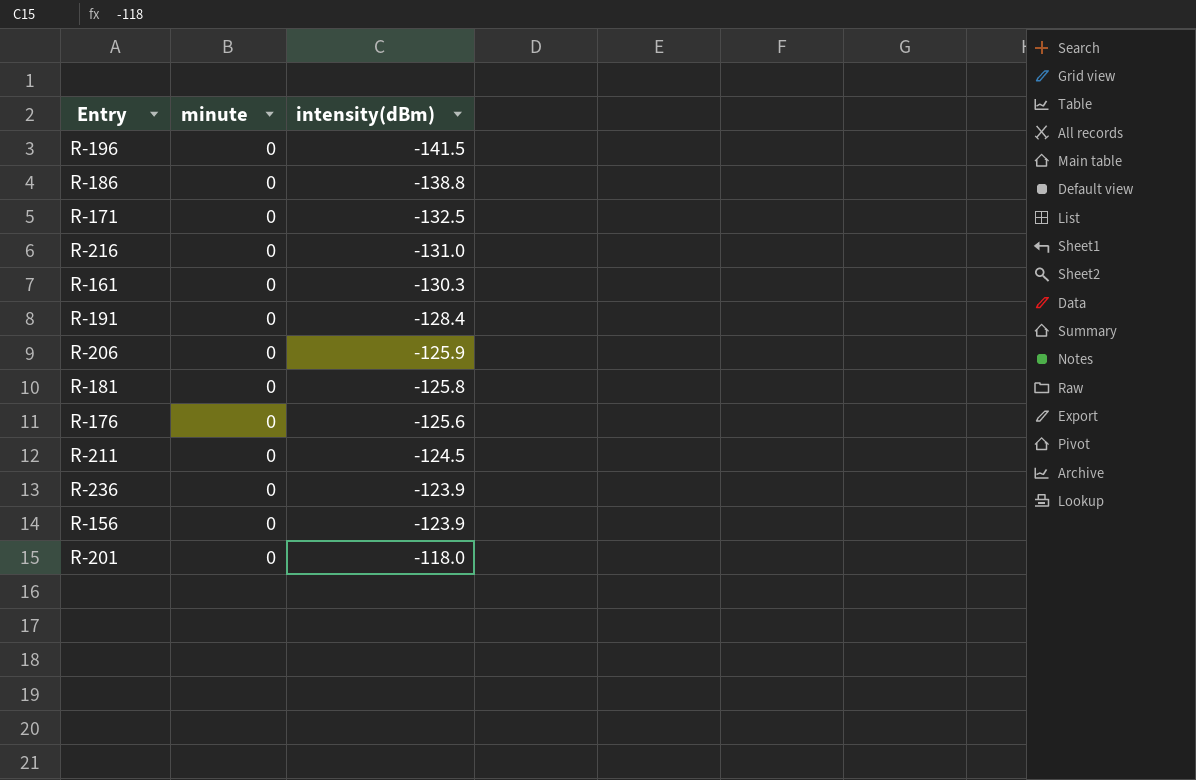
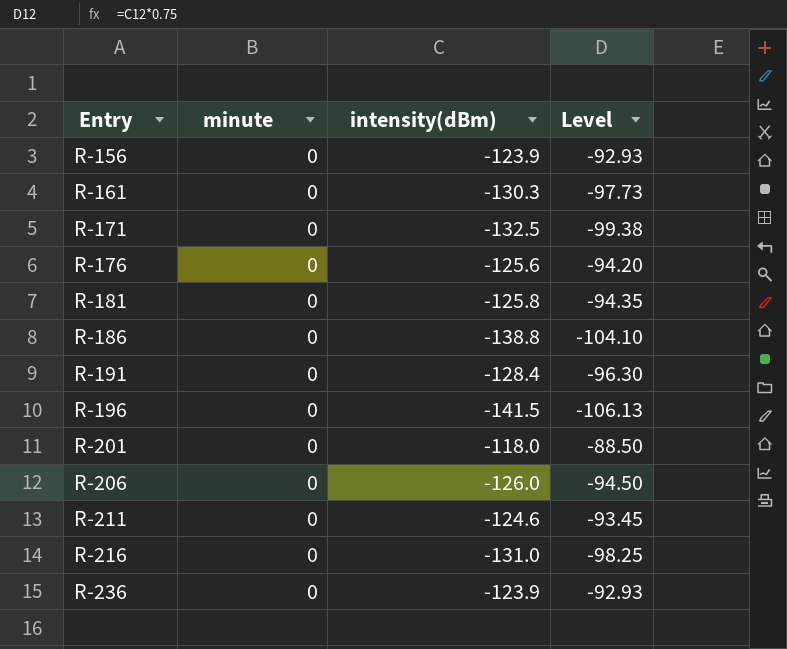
row order: intensity(dBm) ascending -> Entry ascending
column Level | formula: none -> [intensity(dBm)] * 0.75
R-206 | intensity(dBm): -125.9 -> -126.0
R-211 | intensity(dBm): -124.5 -> -124.6

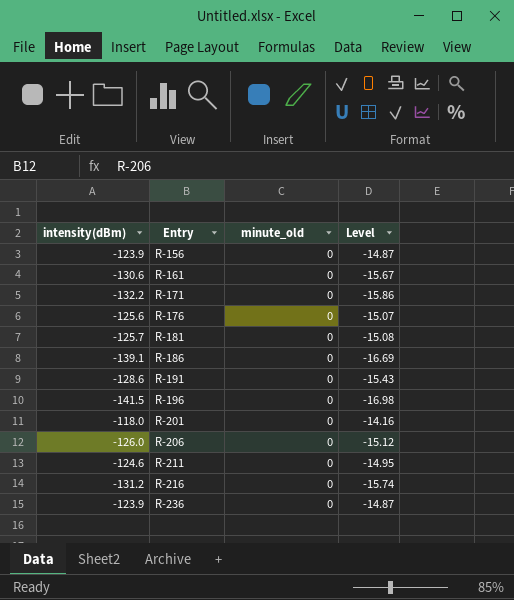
column intensity(dBm) | position: 3 -> 1
column name: minute -> minute_old
column Level | formula: [intensity(dBm)] * 0.75 -> [intensity(dBm)] * 0.12
R-161 | intensity(dBm): -130.3 -> -130.6
R-171 | intensity(dBm): -132.5 -> -132.2
R-181 | intensity(dBm): -125.8 -> -125.7
R-186 | intensity(dBm): -138.8 -> -139.1
R-191 | intensity(dBm): -128.4 -> -128.6
R-216 | intensity(dBm): -131.0 -> -131.2

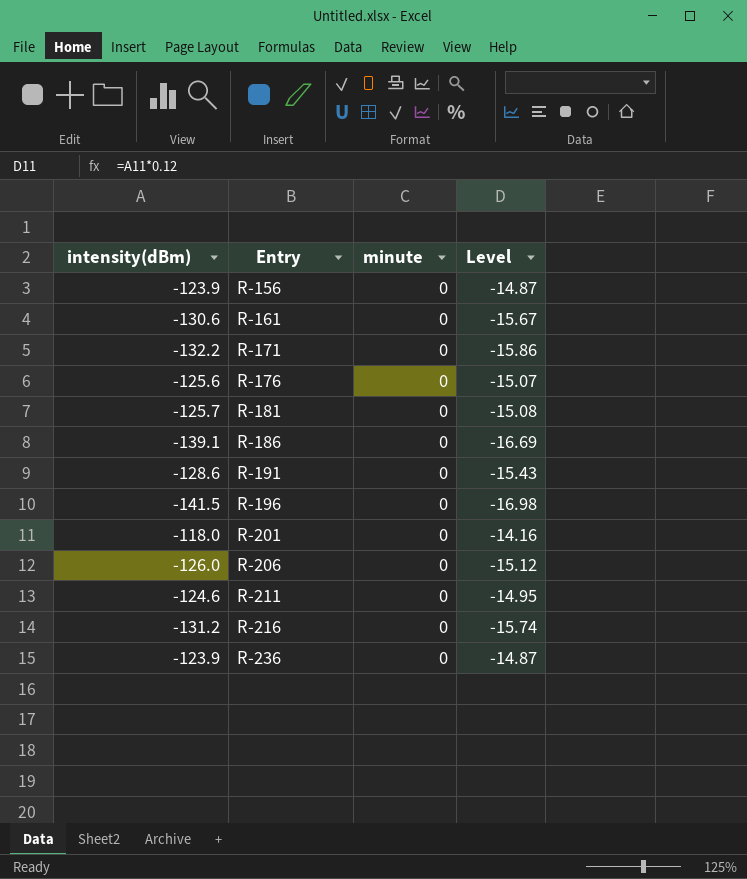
column name: minute_old -> minute

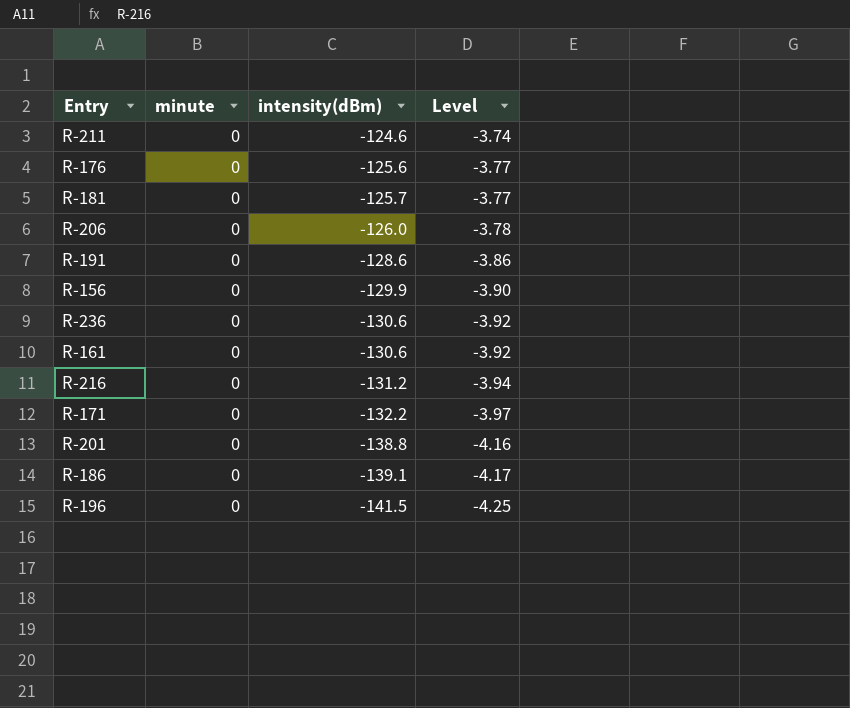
row order: Entry ascending -> intensity(dBm) descending
column intensity(dBm) | position: 1 -> 3
column Level | formula: [intensity(dBm)] * 0.12 -> [intensity(dBm)] * 0.03
R-156 | intensity(dBm): -123.9 -> -129.9
R-236 | intensity(dBm): -123.9 -> -130.6
R-201 | intensity(dBm): -118.0 -> -138.8

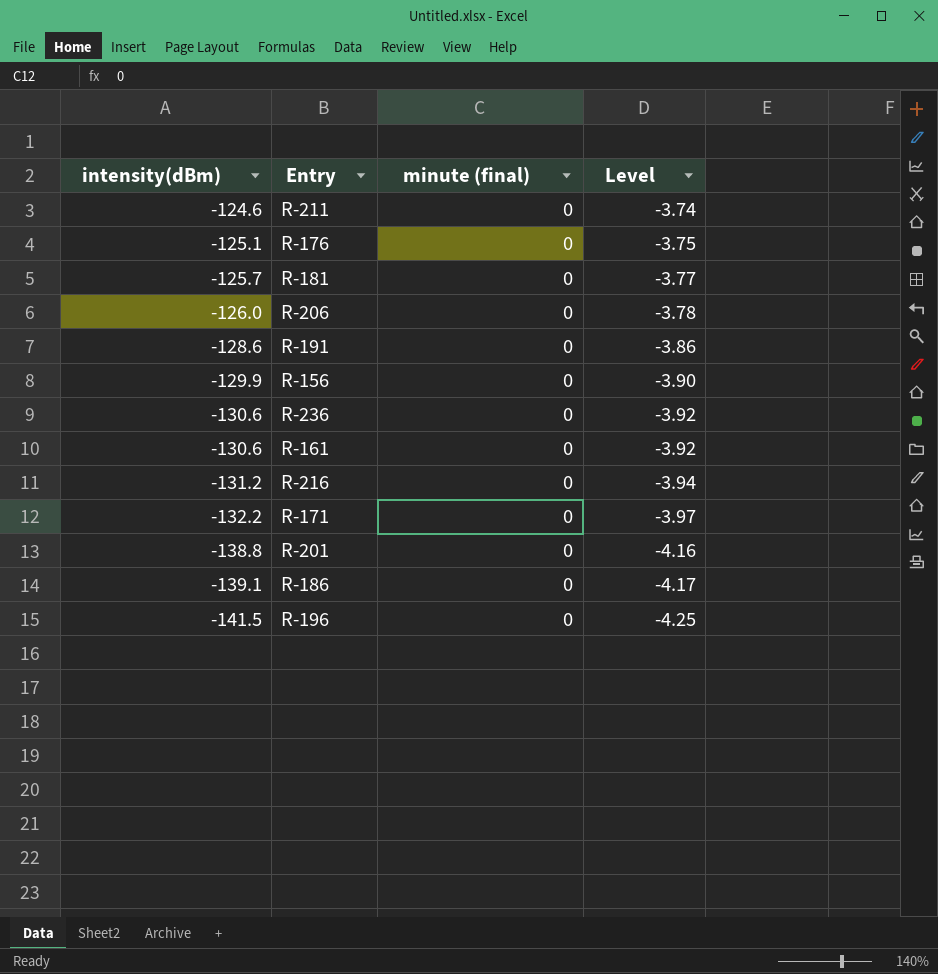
column intensity(dBm) | position: 3 -> 1
column name: minute -> minute (final)
R-176 | intensity(dBm): -125.6 -> -125.1
R-176 | Level: -3.77 -> -3.75

